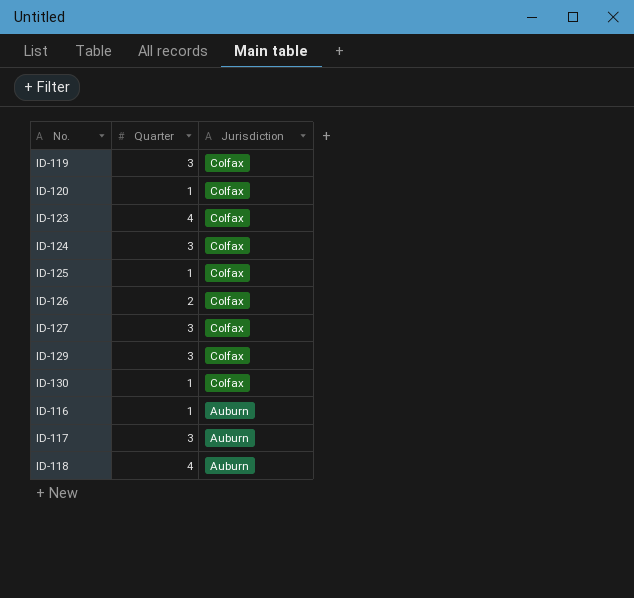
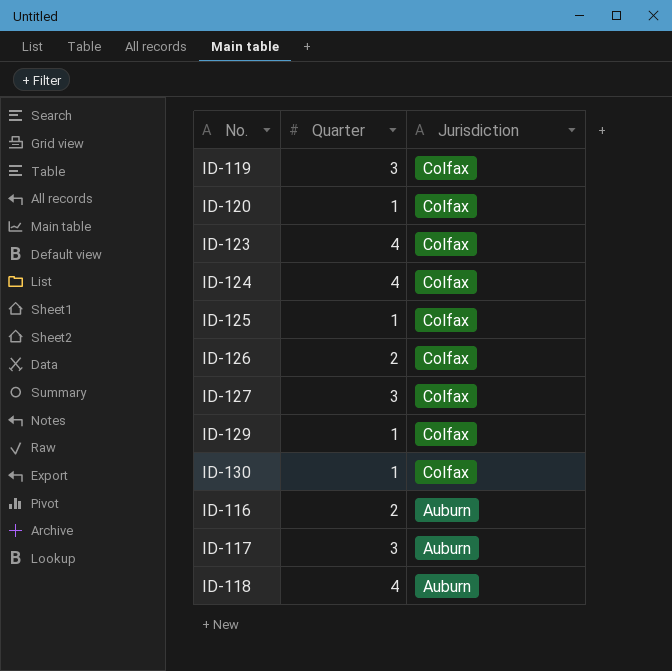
ID-124 | Quarter: 3 -> 4
ID-129 | Quarter: 3 -> 1
ID-116 | Quarter: 1 -> 2

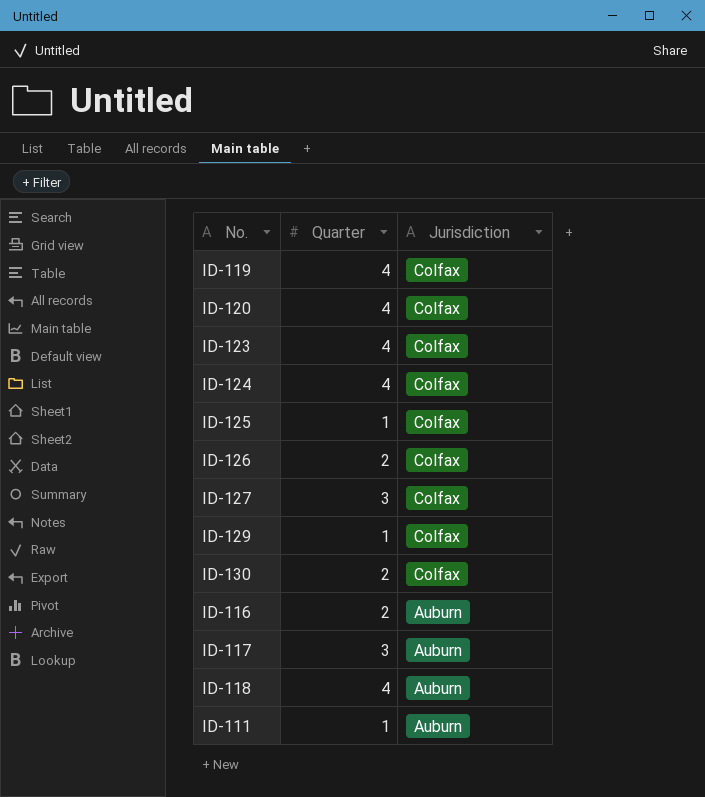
ID-119 | Quarter: 3 -> 4
ID-120 | Quarter: 1 -> 4
ID-130 | Quarter: 1 -> 2
row ID-111: none -> 1 | Auburn

